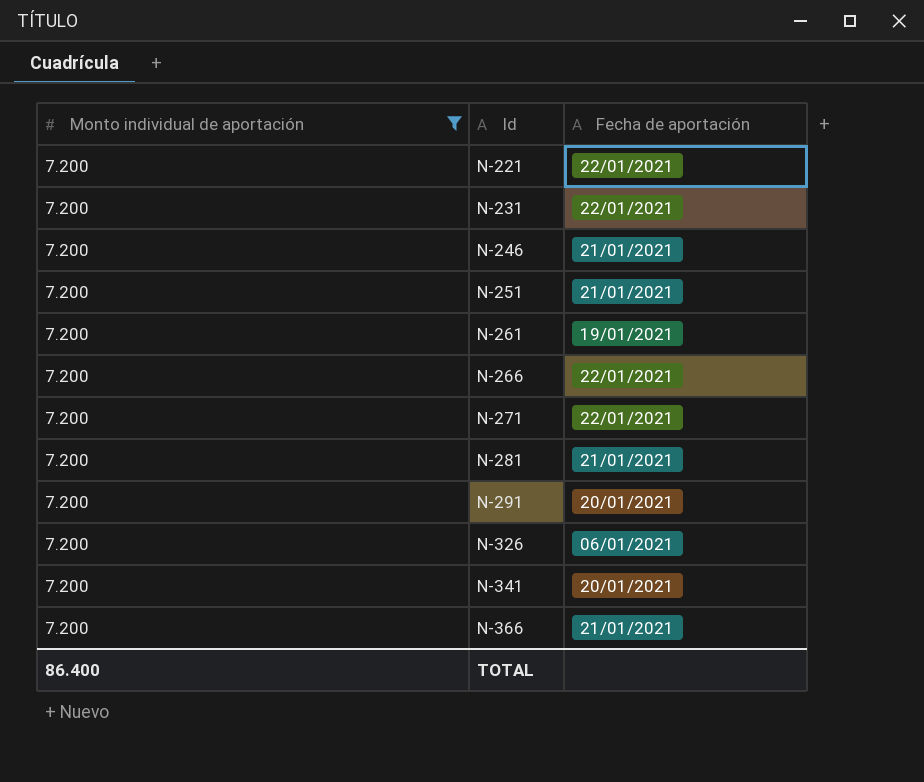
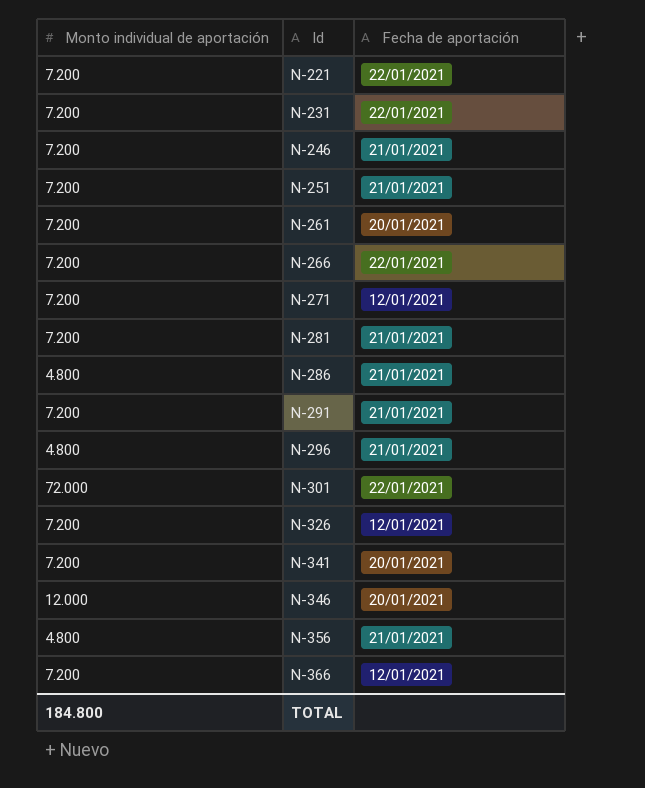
filter: Monto individual de aportación = 7.200 -> none
N-261 | Fecha de aportación: 19/01/2021 -> 20/01/2021
N-271 | Fecha de aportación: 22/01/2021 -> 12/01/2021
N-291 | Fecha de aportación: 20/01/2021 -> 21/01/2021
N-326 | Fecha de aportación: 06/01/2021 -> 12/01/2021
N-366 | Fecha de aportación: 21/01/2021 -> 12/01/2021
TOTAL | Monto individual de aportación: 86.400 -> 184.800

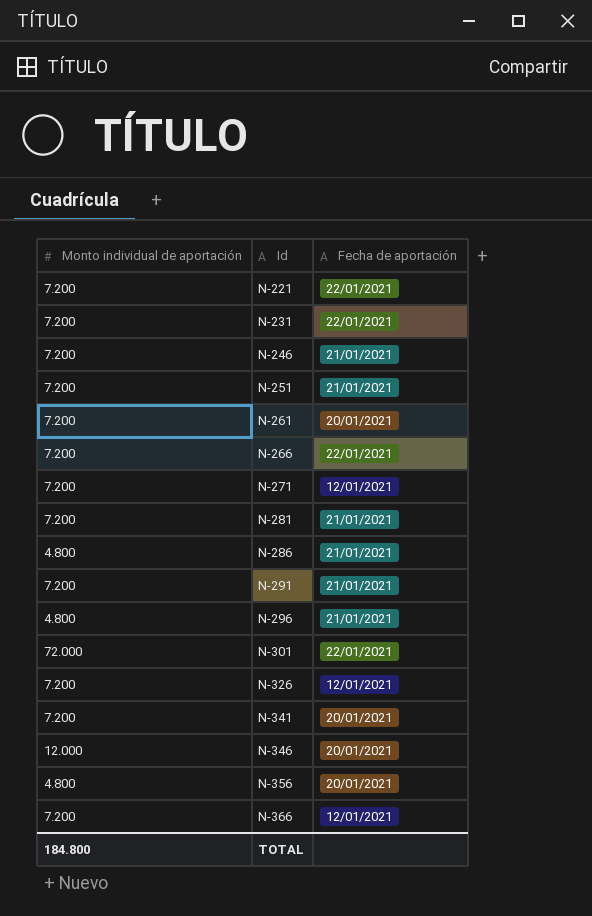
N-356 | Fecha de aportación: 21/01/2021 -> 20/01/2021

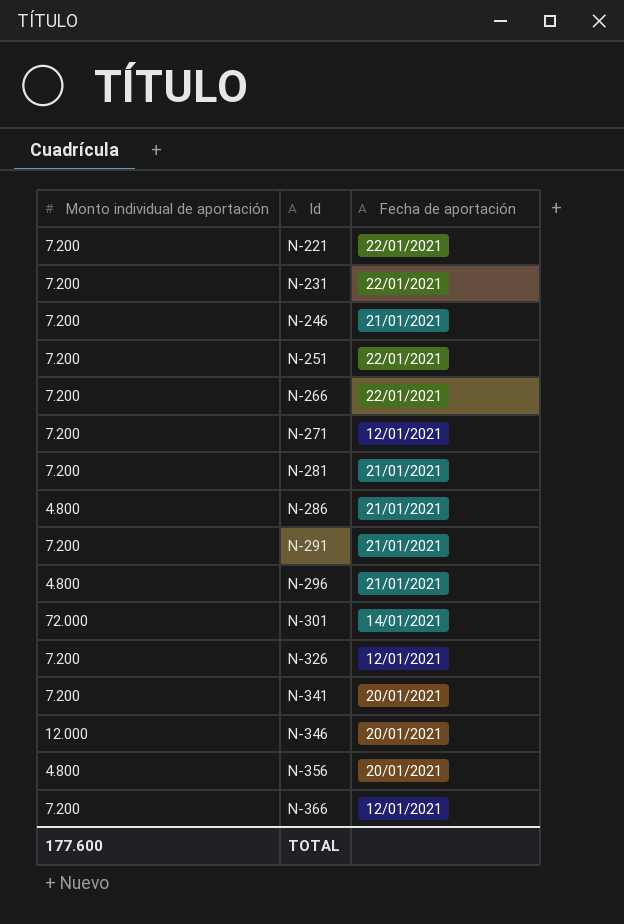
row N-261: 7.200 | 20/01/2021 -> none
N-251 | Fecha de aportación: 21/01/2021 -> 22/01/2021
N-301 | Fecha de aportación: 22/01/2021 -> 14/01/2021
TOTAL | Monto individual de aportación: 184.800 -> 177.600

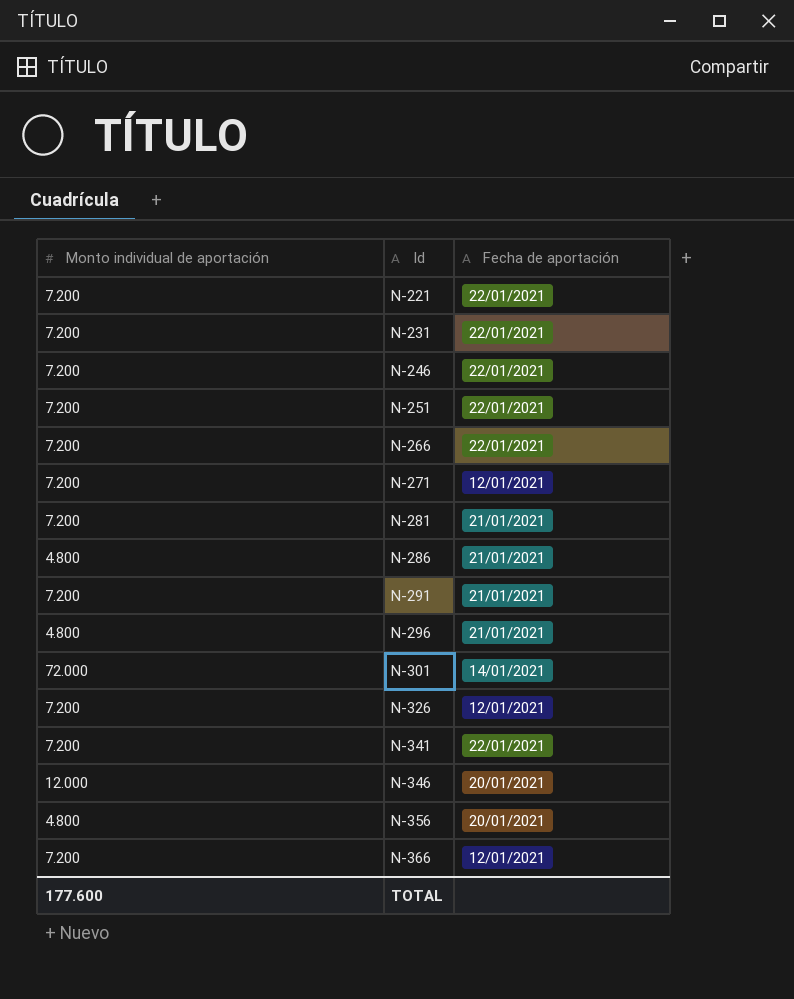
N-246 | Fecha de aportación: 21/01/2021 -> 22/01/2021
N-341 | Fecha de aportación: 20/01/2021 -> 22/01/2021

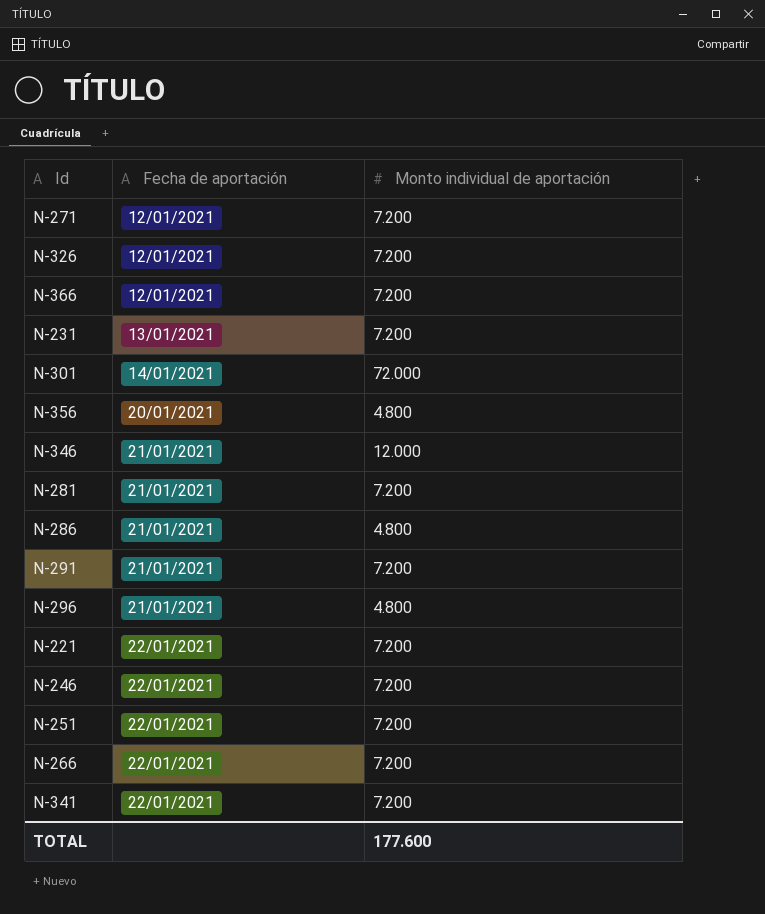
row order: Id ascending -> Fecha de aportación ascending
column Monto individual de aportación | position: 1 -> 3
N-231 | Fecha de aportación: 22/01/2021 -> 13/01/2021
N-346 | Fecha de aportación: 20/01/2021 -> 21/01/2021

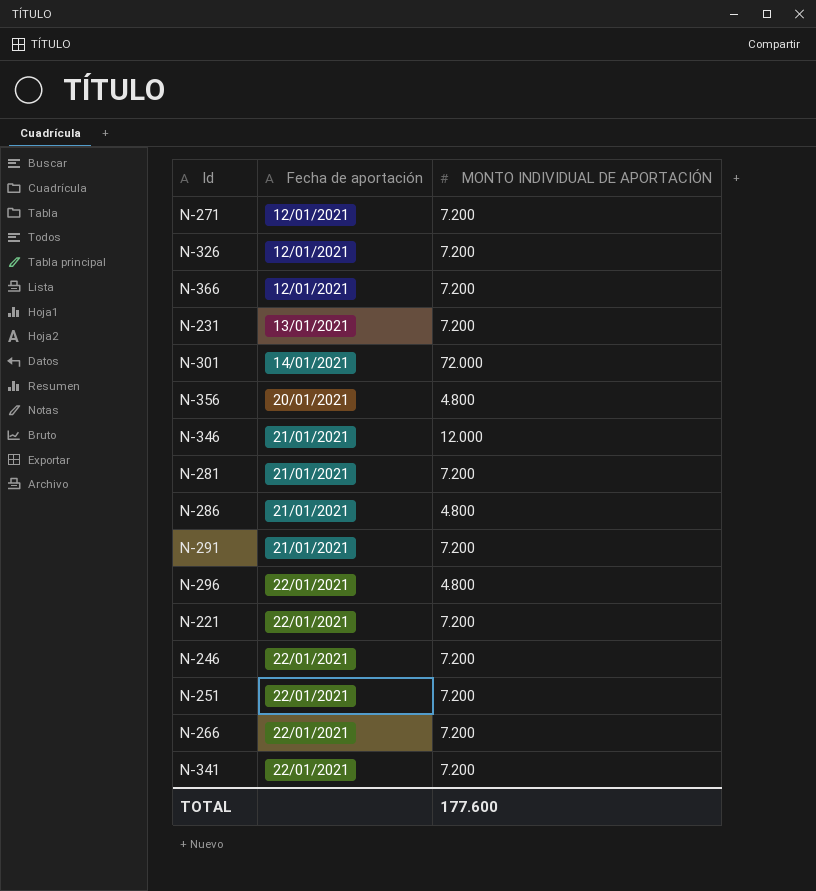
column name: Monto individual de aportación -> MONTO INDIVIDUAL DE APORTACIÓN
N-296 | Fecha de aportación: 21/01/2021 -> 22/01/2021

